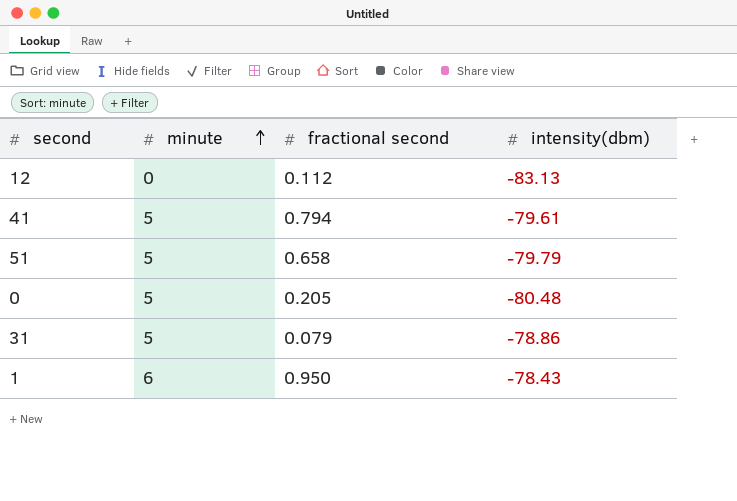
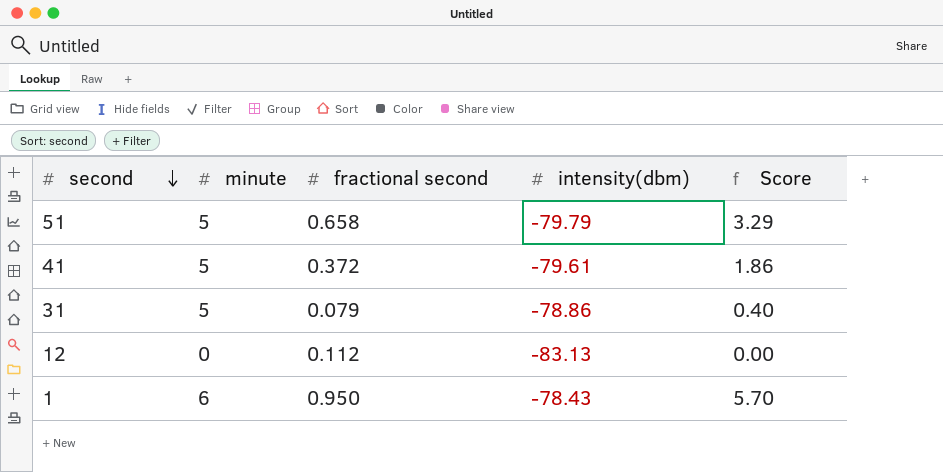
row order: minute ascending -> second descending
column Score | formula: none -> [minute] * [fractional second]
row 0: 5 | 0.205 | -80.48 -> none
41 | fractional second: 0.794 -> 0.372

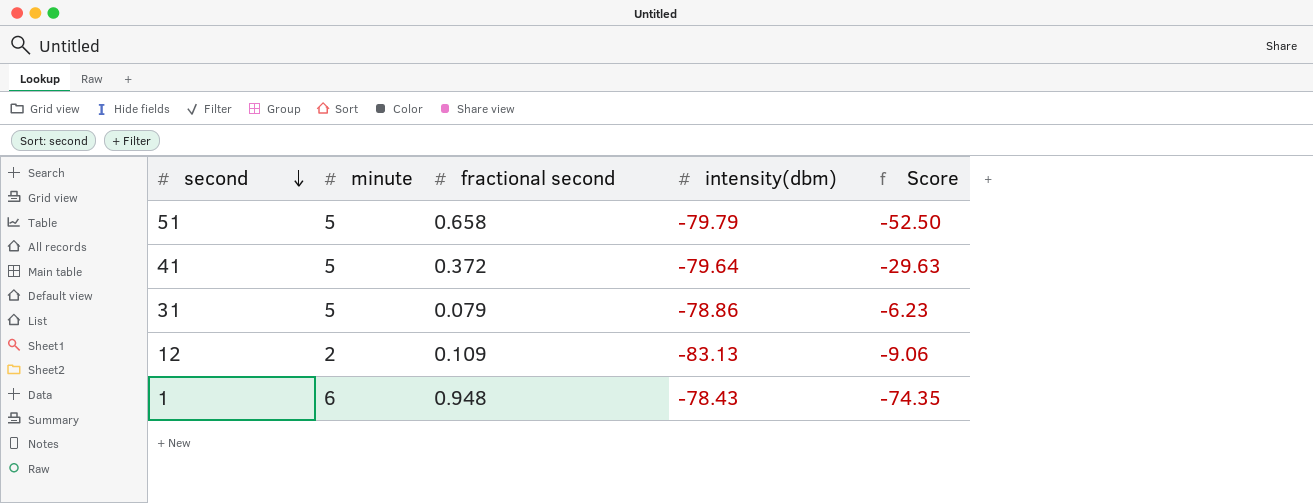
column Score | formula: [minute] * [fractional second] -> [fractional second] * [intensity(dbm)]
41 | intensity(dbm): -79.61 -> -79.64
12 | minute: 0 -> 2
12 | fractional second: 0.112 -> 0.109
1 | fractional second: 0.950 -> 0.948

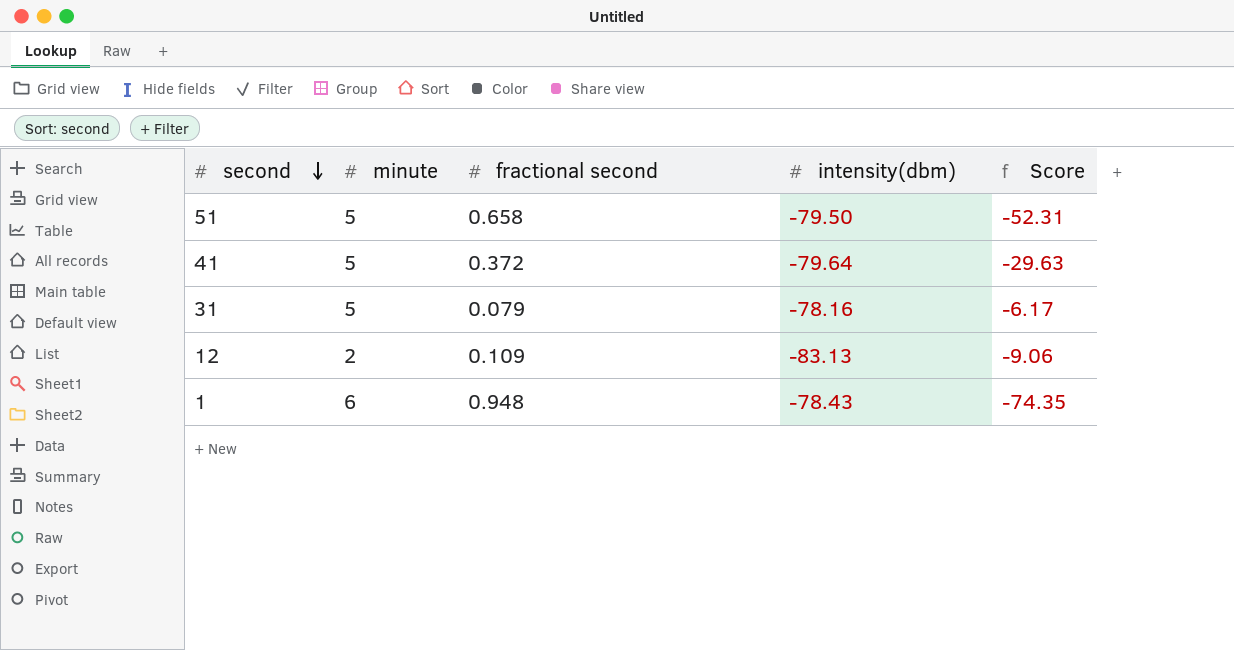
51 | intensity(dbm): -79.79 -> -79.50
51 | Score: -52.50 -> -52.31
31 | intensity(dbm): -78.86 -> -78.16
31 | Score: -6.23 -> -6.17

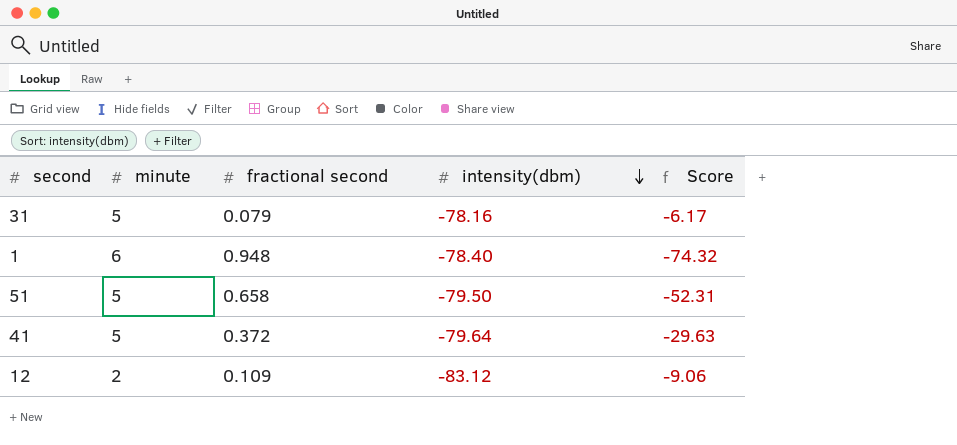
row order: second descending -> intensity(dbm) descending
1 | intensity(dbm): -78.43 -> -78.40
1 | Score: -74.35 -> -74.32
12 | intensity(dbm): -83.13 -> -83.12

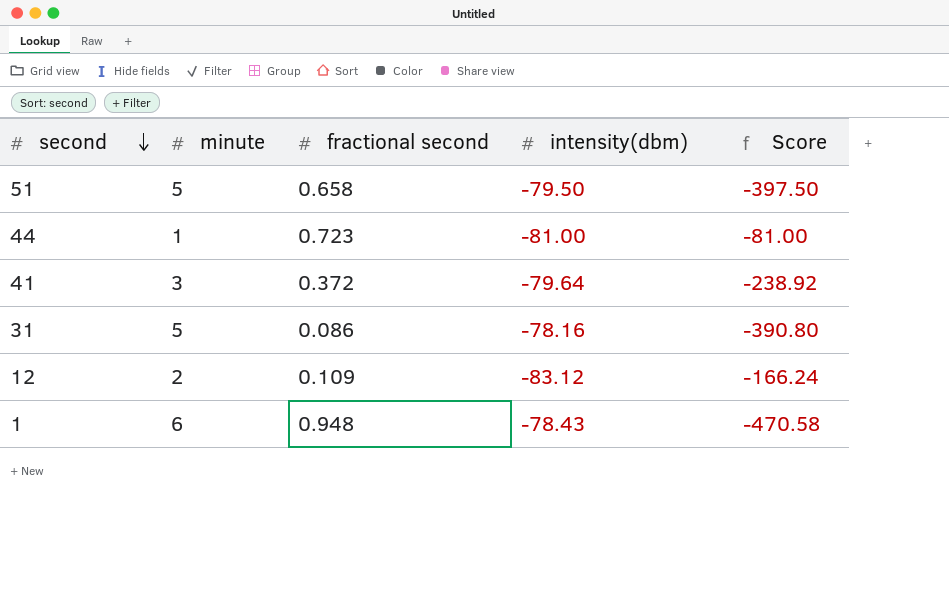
row order: intensity(dbm) descending -> second descending
column Score | formula: [fractional second] * [intensity(dbm)] -> [minute] * [intensity(dbm)]
row 44: none -> 1 | 0.723 | -81.00 | -81.00
41 | minute: 5 -> 3
31 | fractional second: 0.079 -> 0.086
1 | intensity(dbm): -78.40 -> -78.43

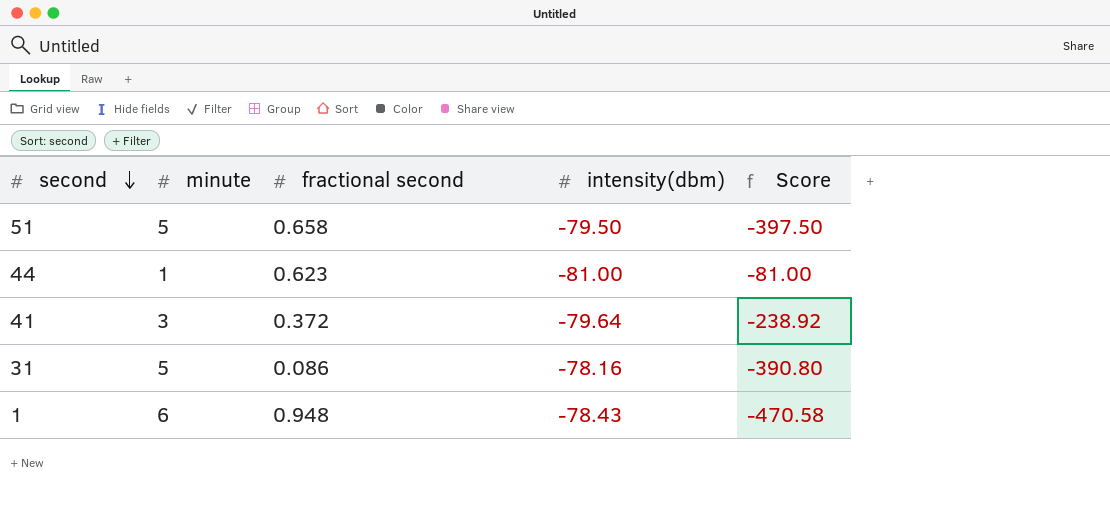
row 12: 2 | 0.109 | -83.12 | -166.24 -> none
44 | fractional second: 0.723 -> 0.623

